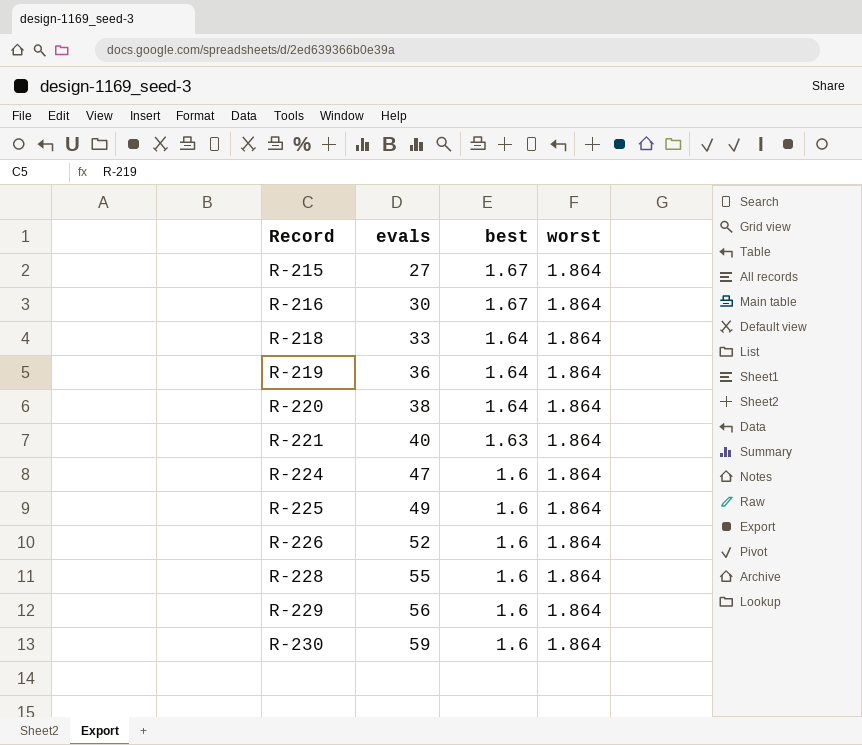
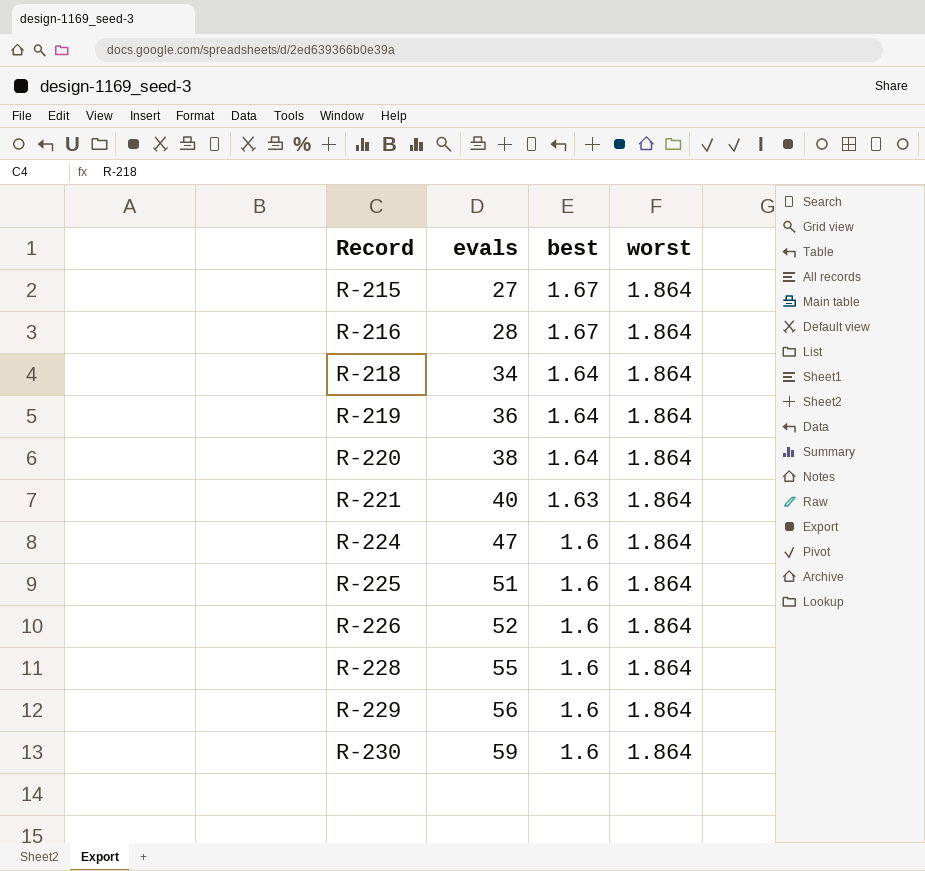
R-216 | evals: 30 -> 28
R-218 | evals: 33 -> 34
R-225 | evals: 49 -> 51

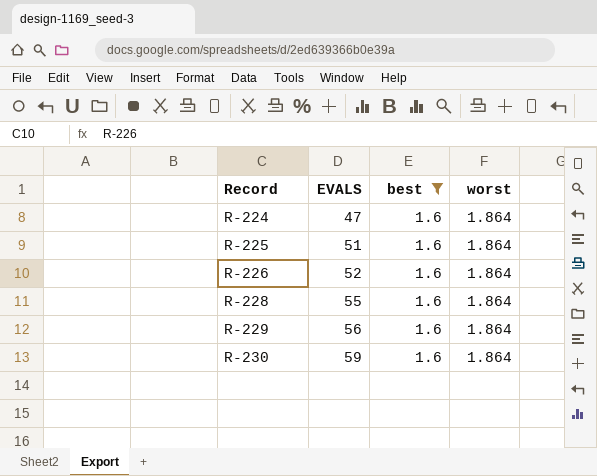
filter: none -> best = 1.6
column name: evals -> EVALS

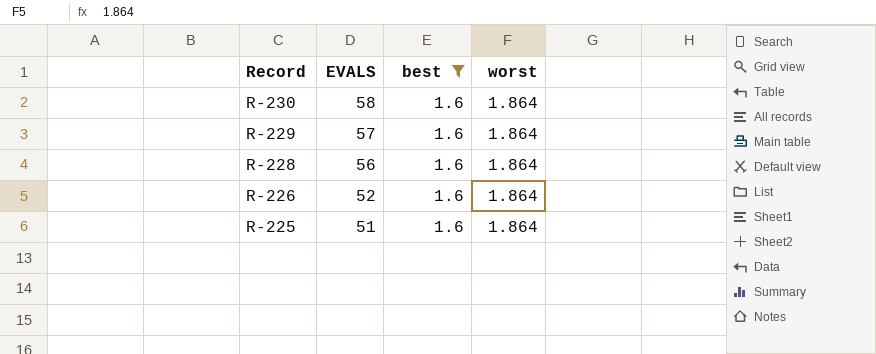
row order: Record ascending -> Record descending
row R-224: 47 | 1.6 | 1.864 -> none
R-230 | EVALS: 59 -> 58
R-229 | EVALS: 56 -> 57
R-228 | EVALS: 55 -> 56

